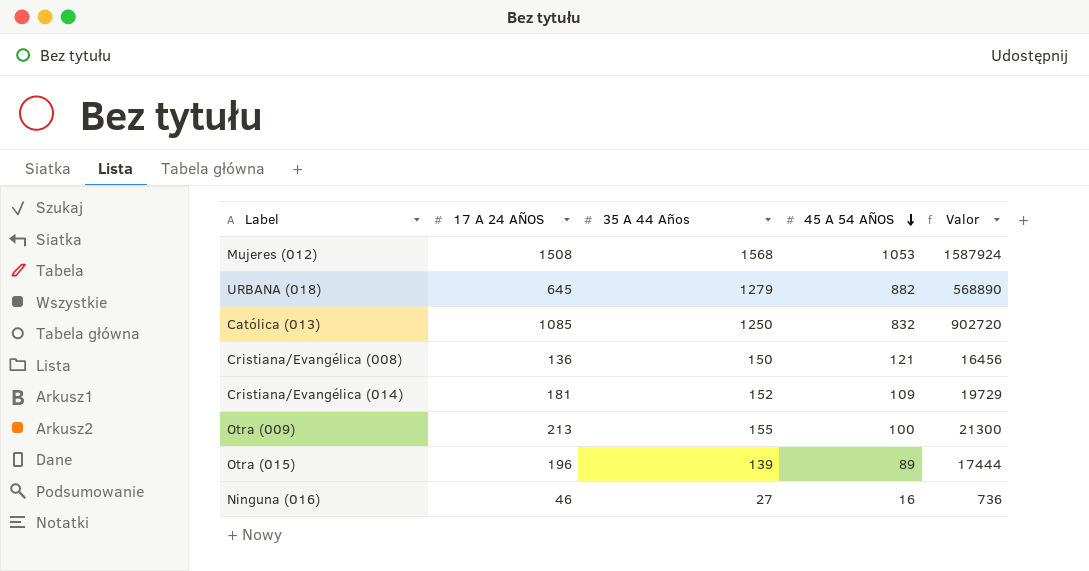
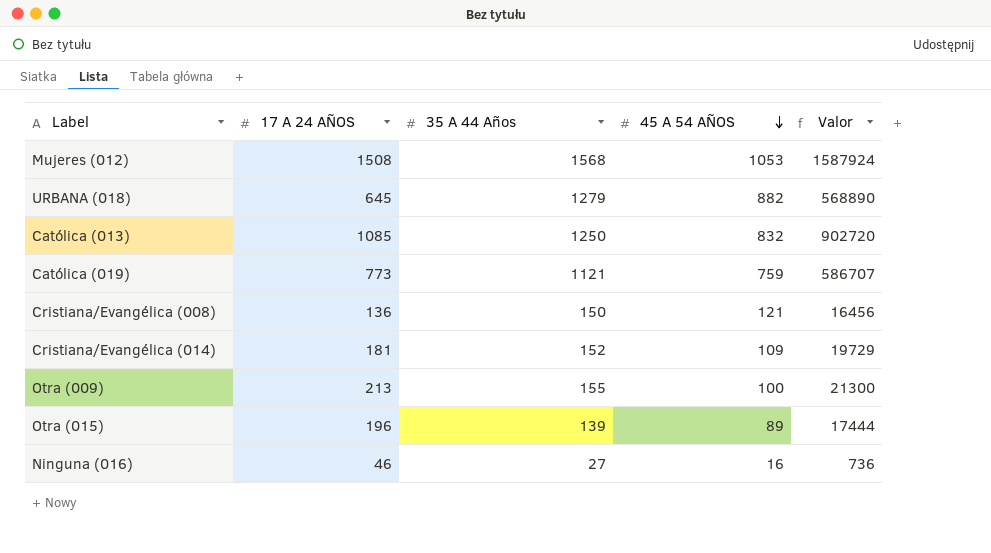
row Católica (019): none -> 773 | 1121 | 759 | 586707

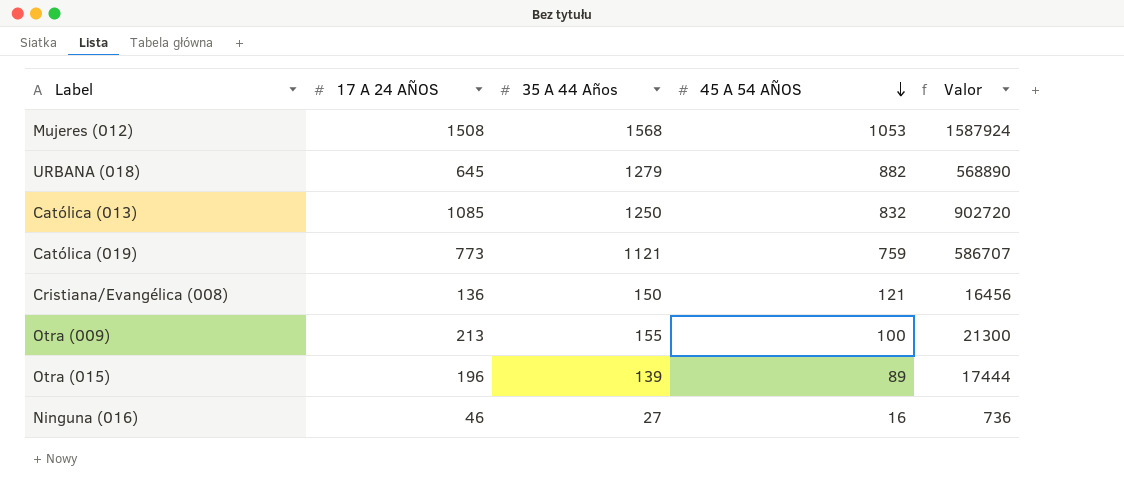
row Cristiana/Evangélica (014): 181 | 152 | 109 | 19729 -> none

